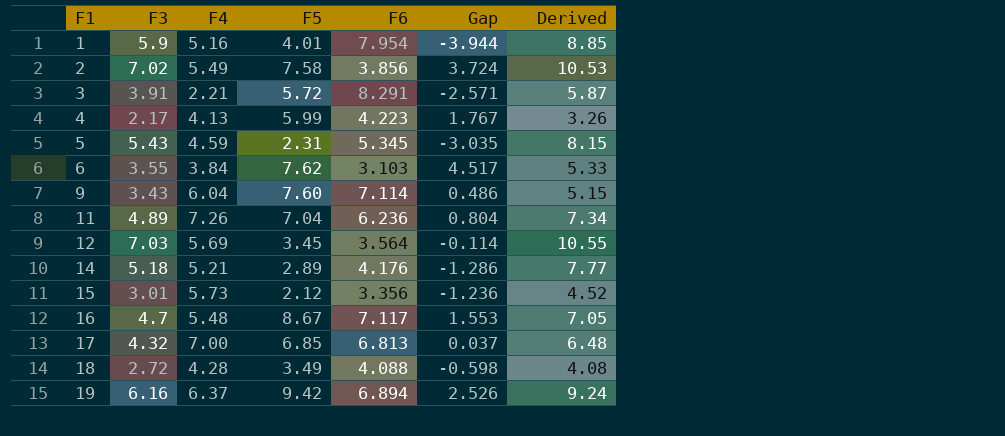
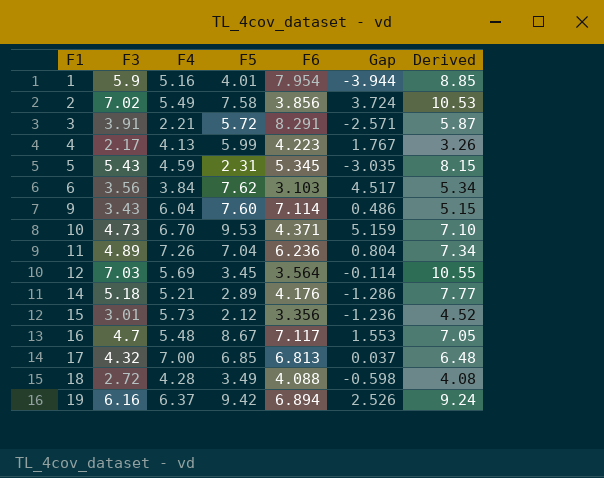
6 | F3: 3.55 -> 3.56
6 | Derived: 5.33 -> 5.34
row 10: none -> 4.73 | 6.70 | 9.53 | 4.371 | 5.159 | 7.10

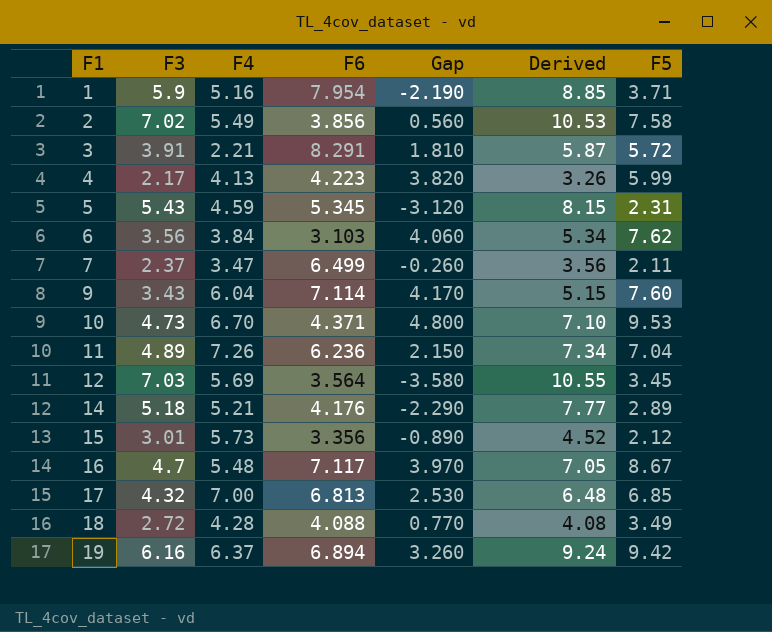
column Gap | formula: [F5] - [F6] -> [F5] - [F3]
column F5 | position: 4 -> 7
1 | F5: 4.01 -> 3.71
row 7: none -> 2.37 | 3.47 | 6.499 | -0.260 | 3.56 | 2.11

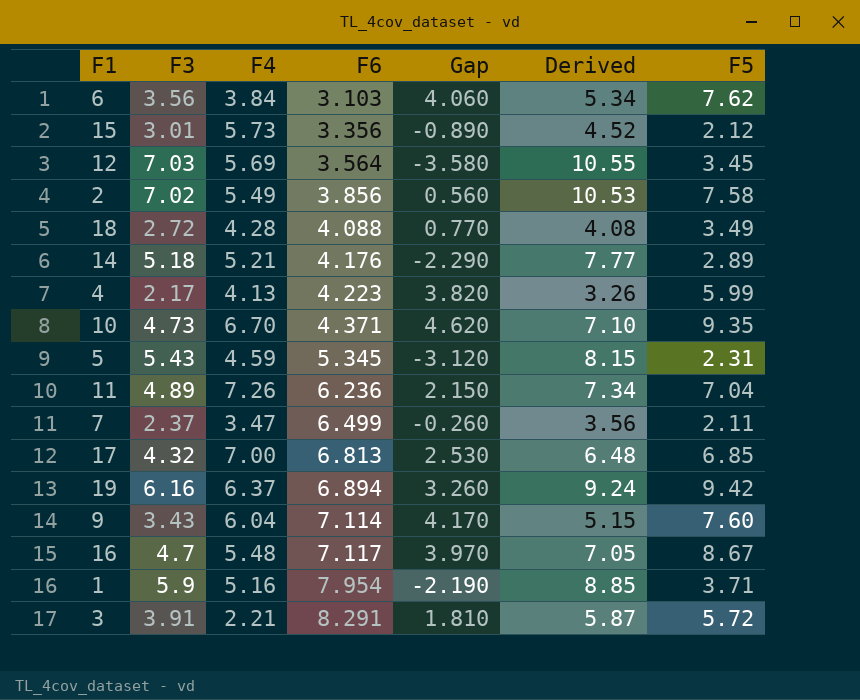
row order: F1 ascending -> F6 ascending
10 | Gap: 4.800 -> 4.620
10 | F5: 9.53 -> 9.35

